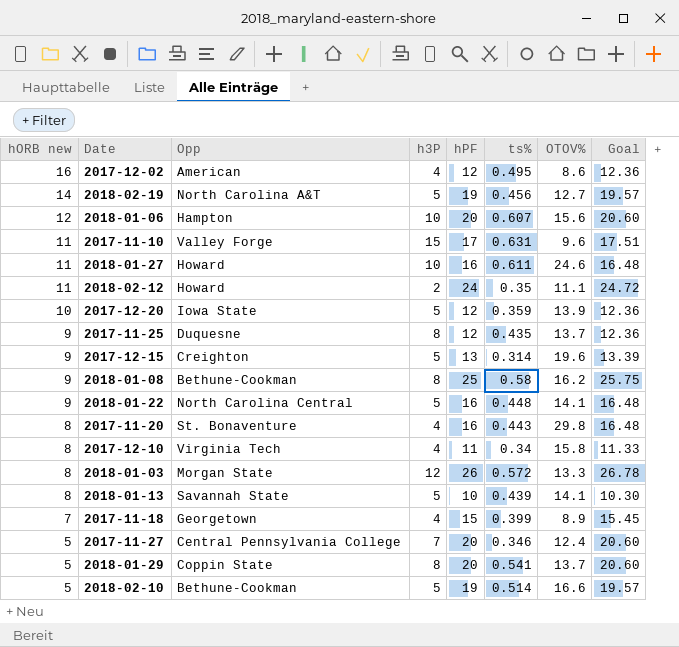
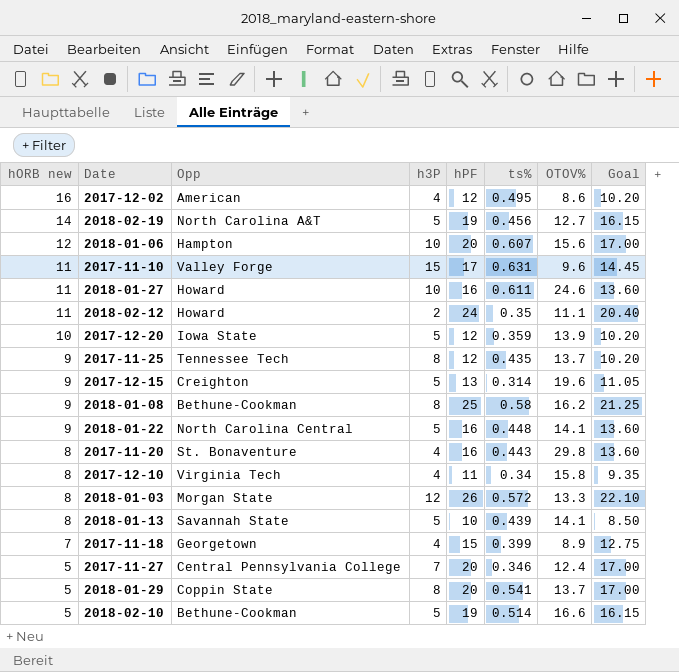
column Goal | formula: [hPF] * 1.03 -> [hPF] * 0.85
2017-11-25 | Opp: Duquesne -> Tennessee Tech

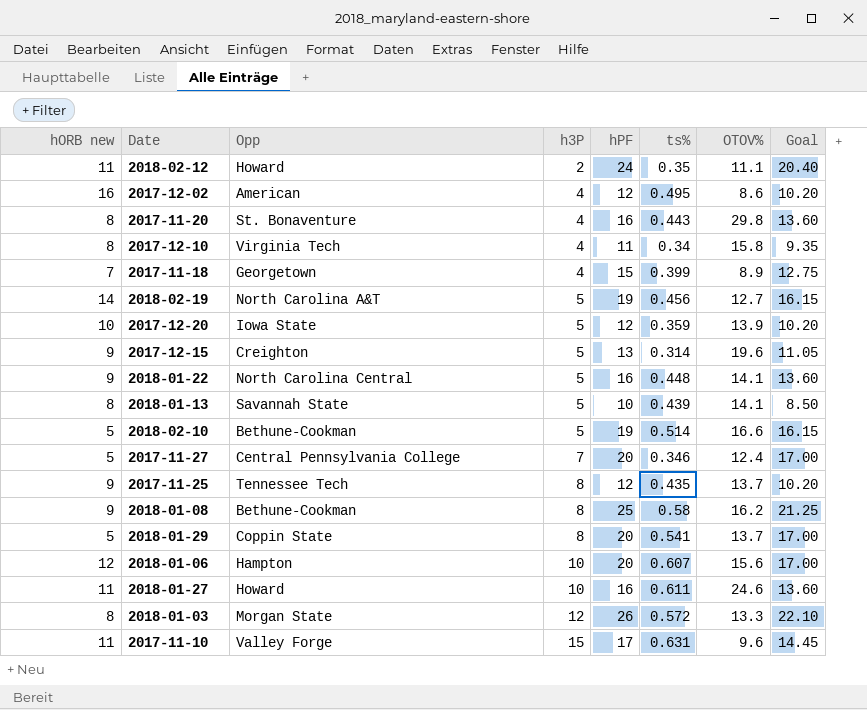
row order: hORB new descending -> h3P ascending

